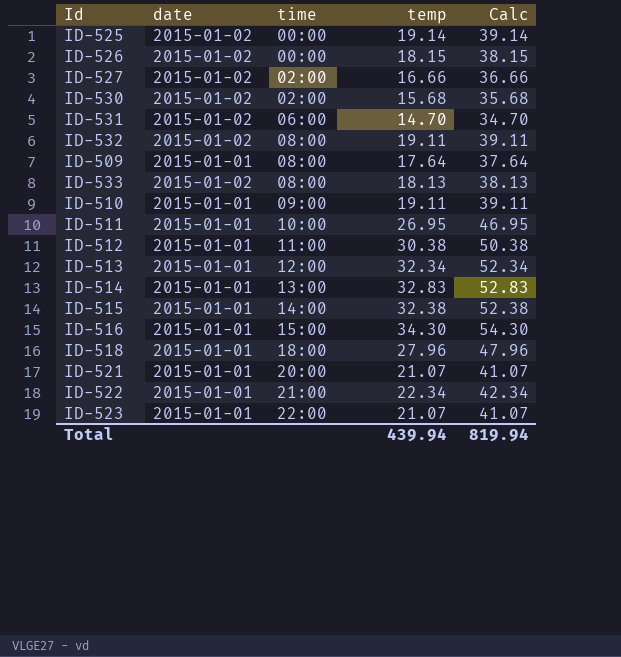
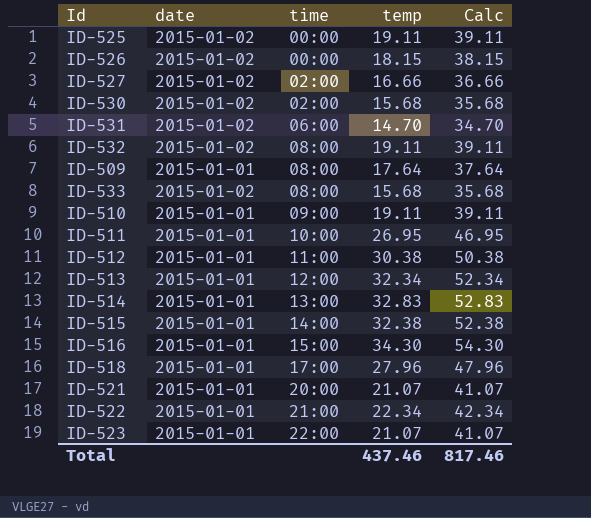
ID-525 | temp: 19.14 -> 19.11
ID-525 | Calc: 39.14 -> 39.11
ID-533 | temp: 18.13 -> 15.68
ID-533 | Calc: 38.13 -> 35.68
ID-518 | time: 18:00 -> 17:00
Total | temp: 439.94 -> 437.46
Total | Calc: 819.94 -> 817.46

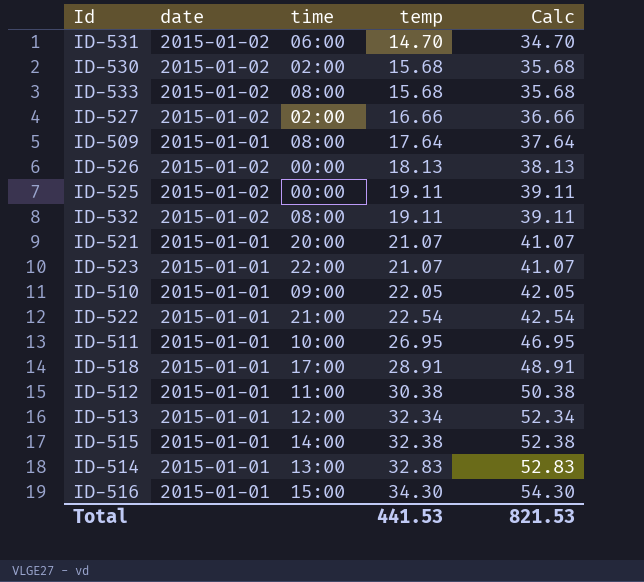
row order: time ascending -> temp ascending
ID-526 | temp: 18.15 -> 18.13
ID-526 | Calc: 38.15 -> 38.13
ID-510 | temp: 19.11 -> 22.05
ID-510 | Calc: 39.11 -> 42.05
ID-522 | temp: 22.34 -> 22.54
ID-522 | Calc: 42.34 -> 42.54
ID-518 | temp: 27.96 -> 28.91
ID-518 | Calc: 47.96 -> 48.91
Total | temp: 437.46 -> 441.53
Total | Calc: 817.46 -> 821.53

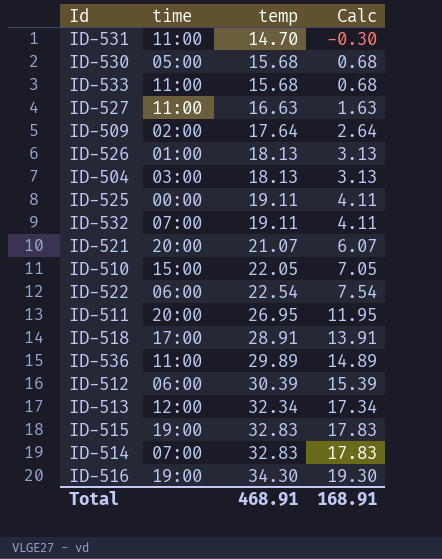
column date | position: 2 -> none
column Calc | formula: [temp] + 20 -> [temp] - 15
row ID-523: 2015-01-01 | 22:00 | 21.07 | 41.07 -> none
ID-531 | time: 06:00 -> 11:00
ID-530 | time: 02:00 -> 05:00
ID-533 | time: 08:00 -> 11:00
ID-527 | time: 02:00 -> 11:00
ID-527 | temp: 16.66 -> 16.63
ID-509 | time: 08:00 -> 02:00
ID-526 | time: 00:00 -> 01:00
row ID-504: none -> 03:00 | 18.13 | 3.13
ID-532 | time: 08:00 -> 07:00
ID-510 | time: 09:00 -> 15:00
ID-522 | time: 21:00 -> 06:00
ID-511 | time: 10:00 -> 20:00
row ID-536: none -> 11:00 | 29.89 | 14.89
ID-512 | time: 11:00 -> 06:00
ID-512 | temp: 30.38 -> 30.39
ID-515 | time: 14:00 -> 19:00
ID-515 | temp: 32.38 -> 32.83
ID-514 | time: 13:00 -> 07:00
ID-516 | time: 15:00 -> 19:00
Total | temp: 441.53 -> 468.91
Total | Calc: 821.53 -> 168.91

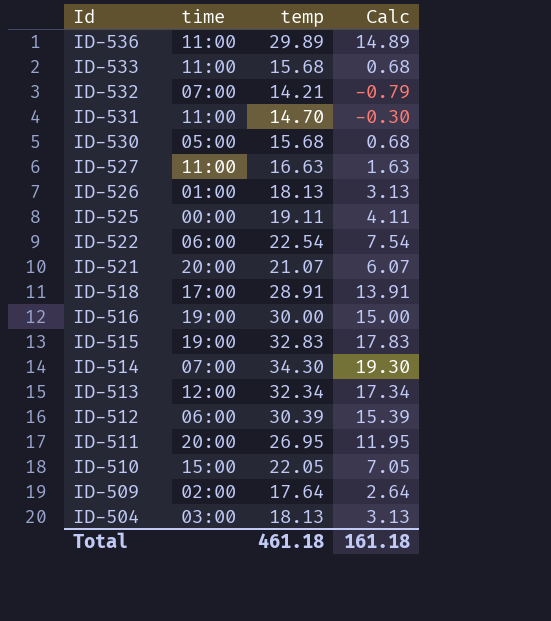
row order: temp ascending -> Id descending
ID-532 | temp: 19.11 -> 14.21
ID-532 | Calc: 4.11 -> -0.79
ID-516 | temp: 34.30 -> 30.00
ID-516 | Calc: 19.30 -> 15.00
ID-514 | temp: 32.83 -> 34.30
ID-514 | Calc: 17.83 -> 19.30
Total | temp: 468.91 -> 461.18
Total | Calc: 168.91 -> 161.18

